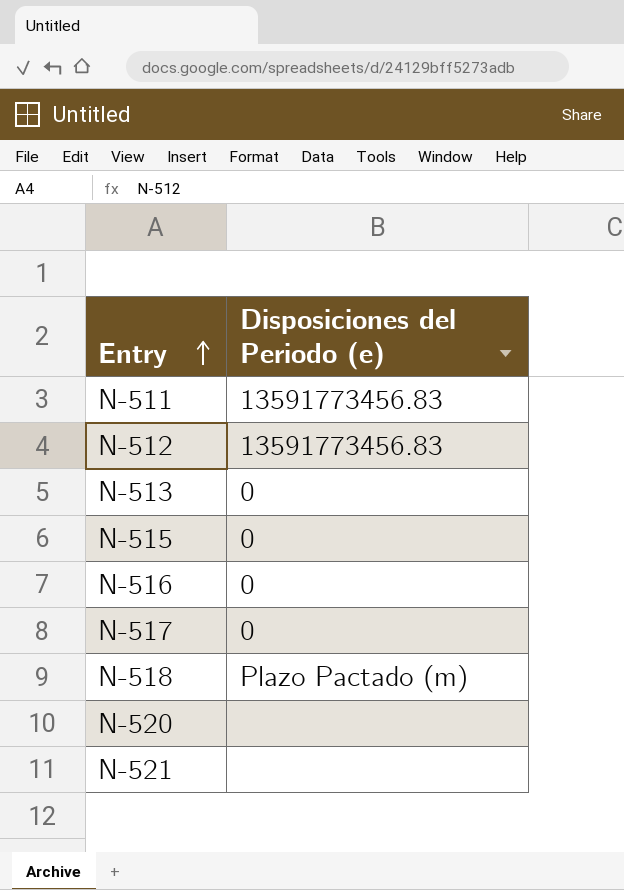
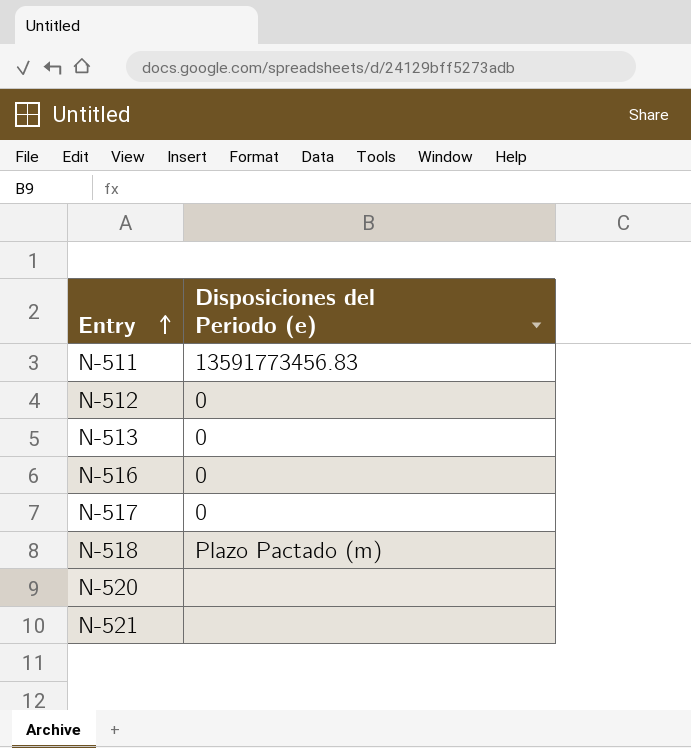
row N-515: 0 -> none
N-512 | Disposiciones del Periodo (e): 13591773456.83 -> 0

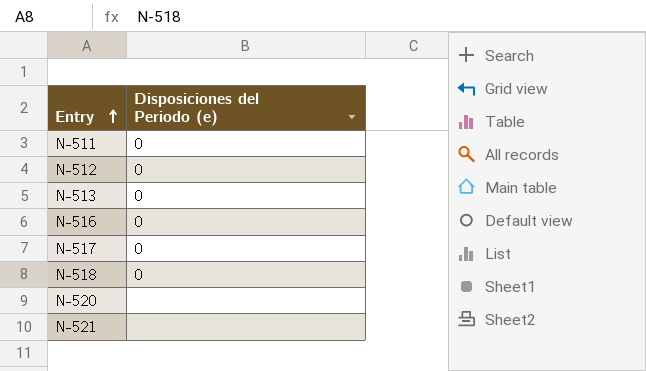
N-511 | Disposiciones del Periodo (e): 13591773456.83 -> 0
N-518 | Disposiciones del Periodo (e): Plazo Pactado (m) -> 0

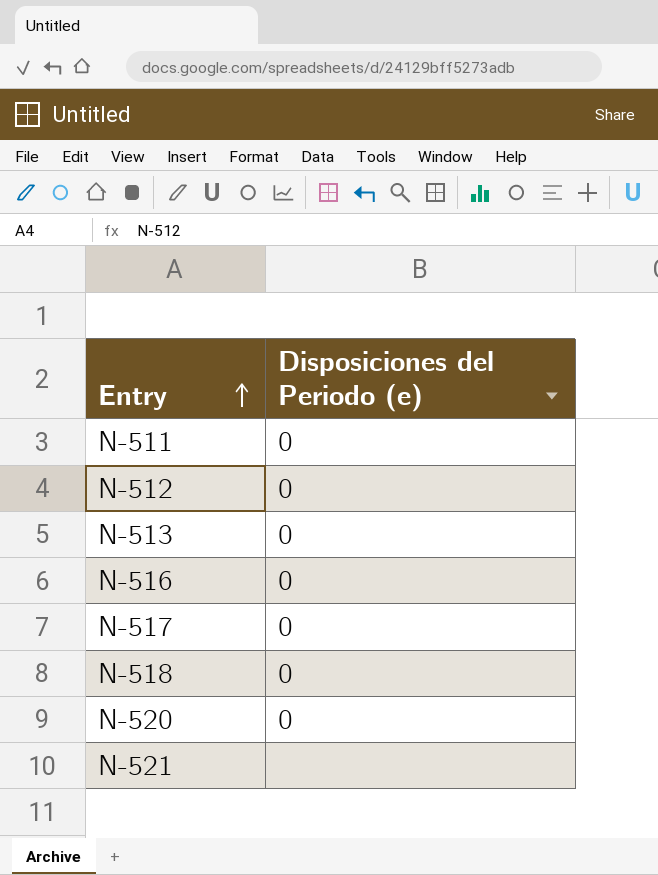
N-520 | Disposiciones del Periodo (e): none -> 0

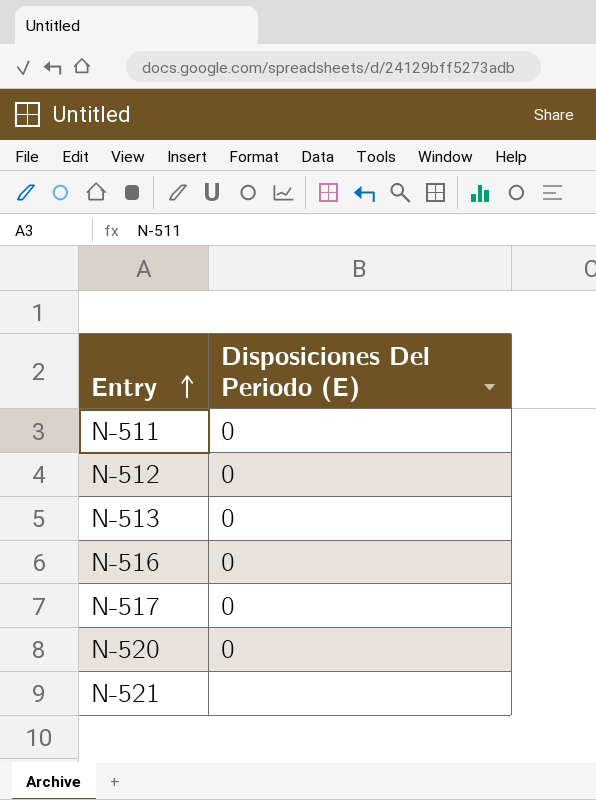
column name: Disposiciones del Periodo (e) -> Disposiciones Del Periodo (E)
row N-518: 0 -> none

